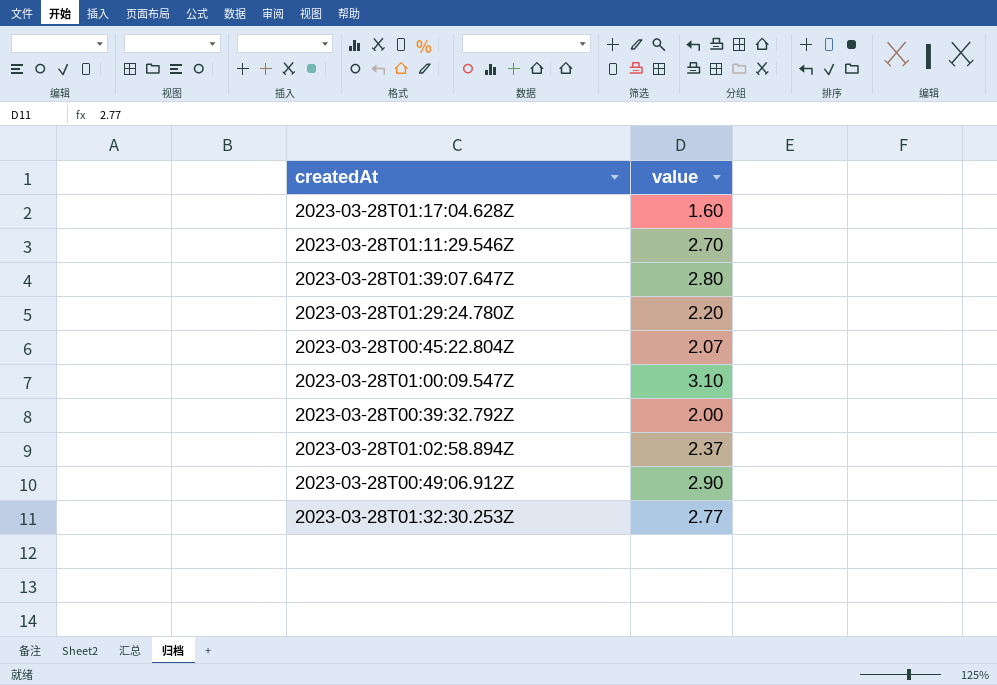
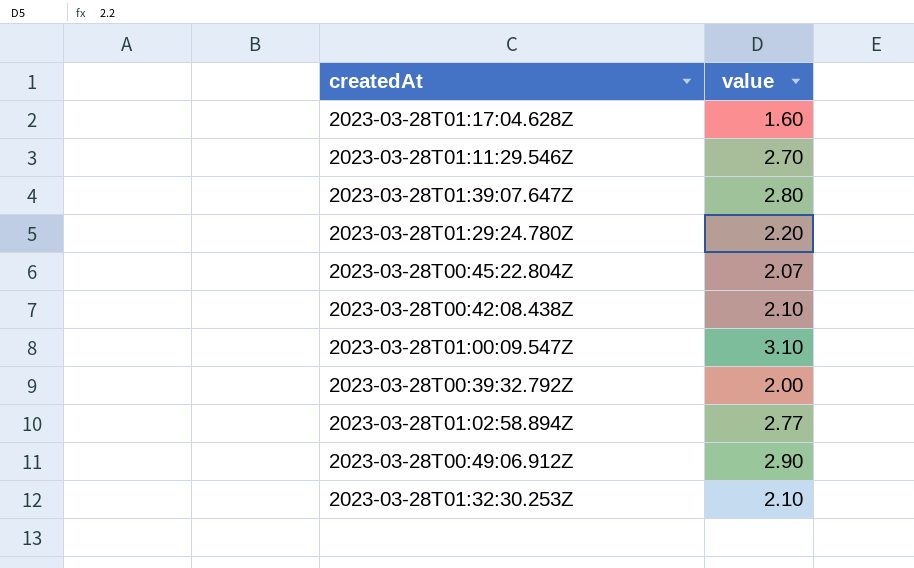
row 2023-03-28T00:42:08.438Z: none -> 2.10
2023-03-28T01:02:58.894Z | value: 2.37 -> 2.77
2023-03-28T01:32:30.253Z | value: 2.77 -> 2.10

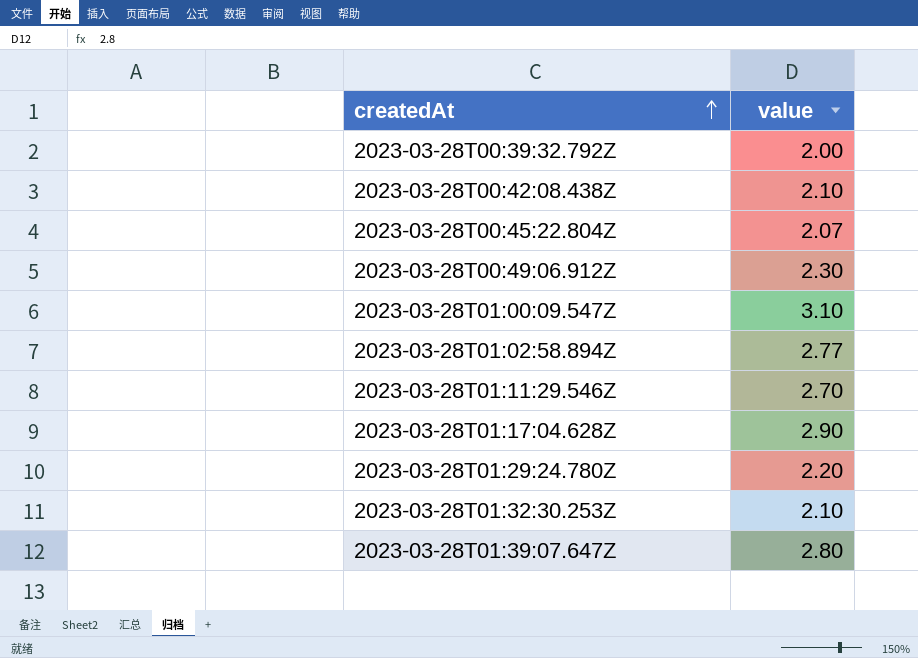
row order: none -> createdAt ascending
2023-03-28T00:49:06.912Z | value: 2.90 -> 2.30
2023-03-28T01:17:04.628Z | value: 1.60 -> 2.90

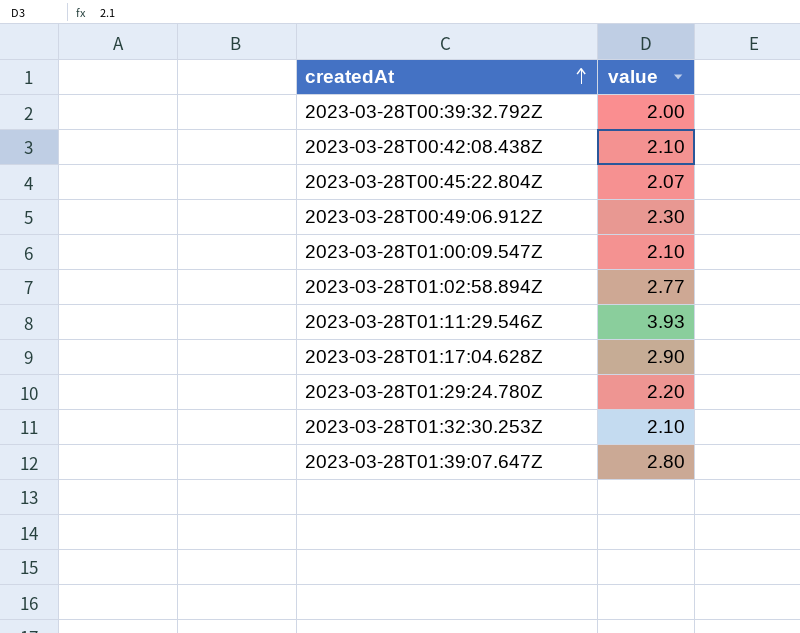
2023-03-28T01:00:09.547Z | value: 3.10 -> 2.10
2023-03-28T01:11:29.546Z | value: 2.70 -> 3.93

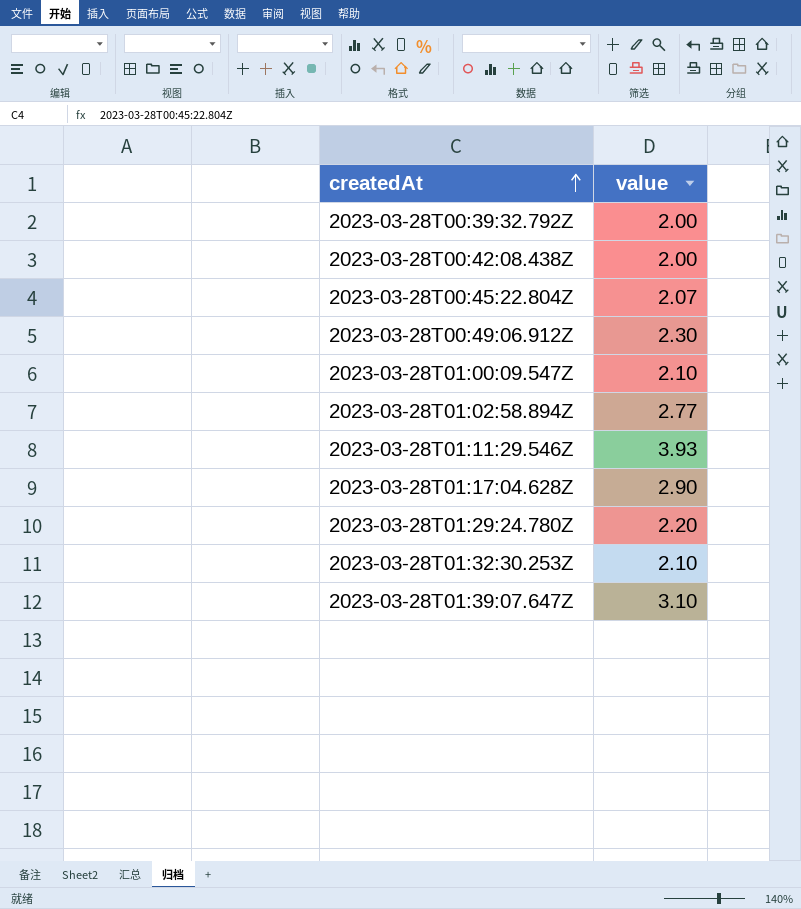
2023-03-28T00:42:08.438Z | value: 2.10 -> 2.00
2023-03-28T01:39:07.647Z | value: 2.80 -> 3.10

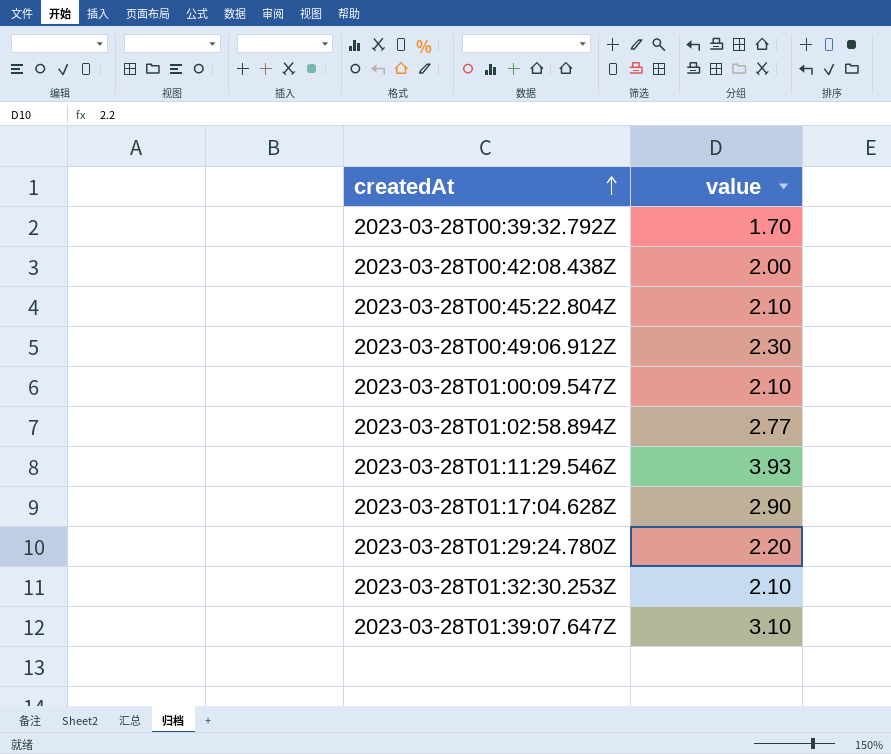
2023-03-28T00:39:32.792Z | value: 2.00 -> 1.70
2023-03-28T00:45:22.804Z | value: 2.07 -> 2.10

